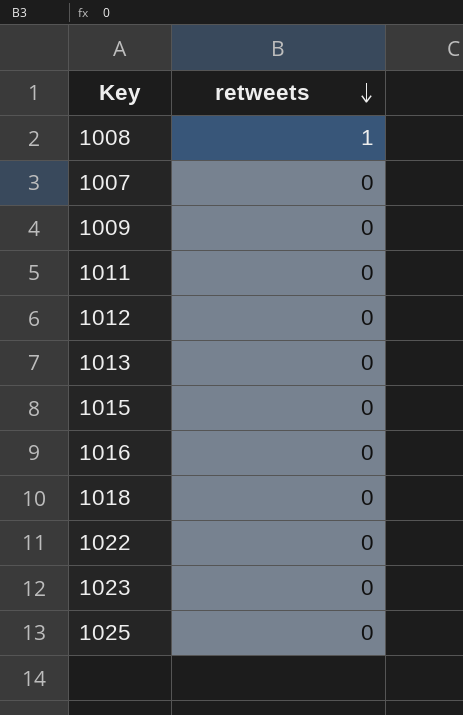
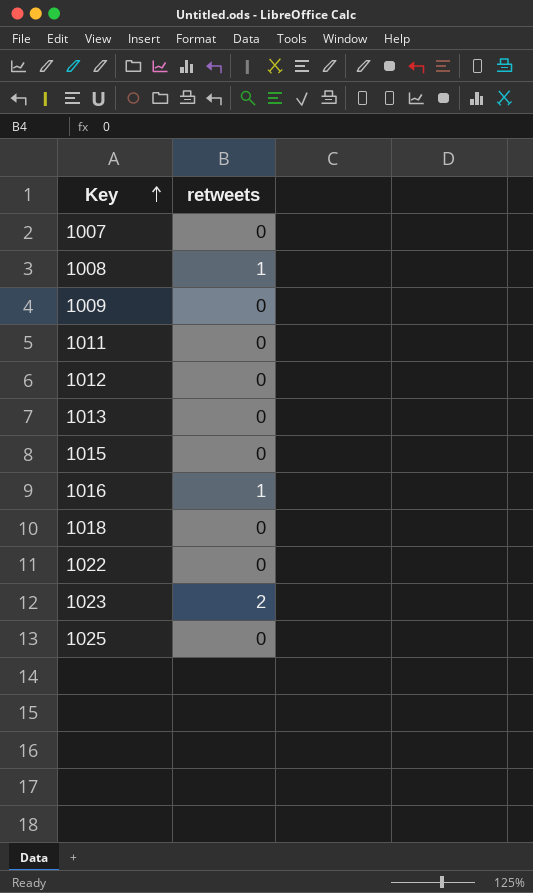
row order: retweets descending -> Key ascending
1016 | retweets: 0 -> 1
1023 | retweets: 0 -> 2

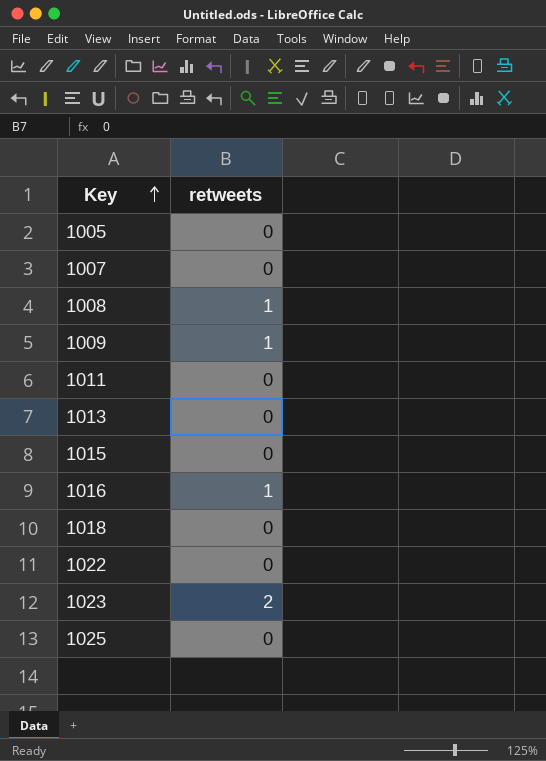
row 1012: 0 -> none
row 1005: none -> 0
1009 | retweets: 0 -> 1

